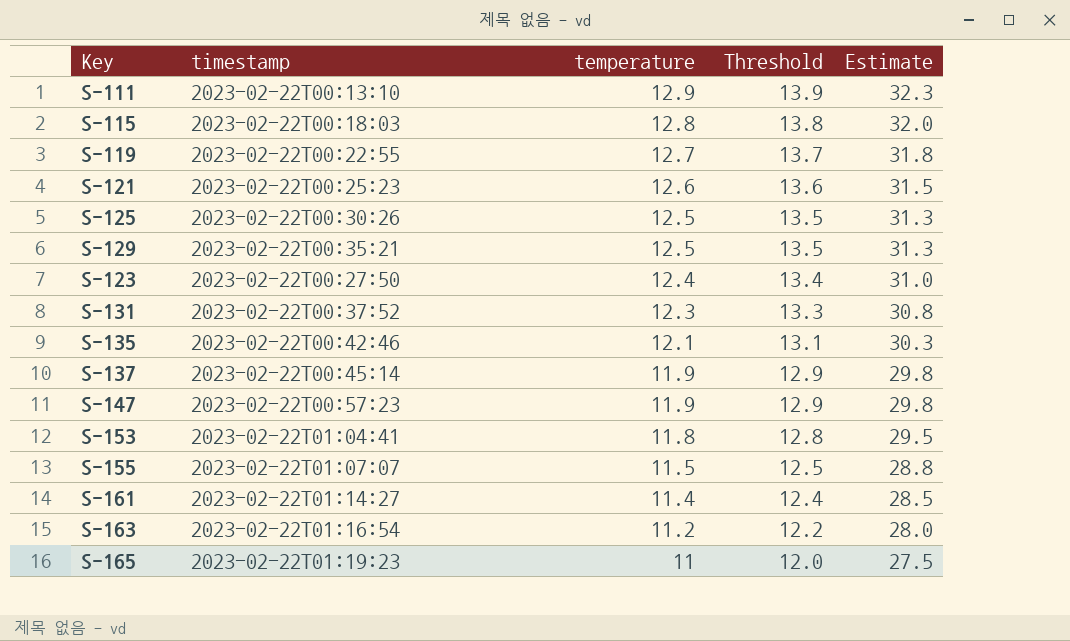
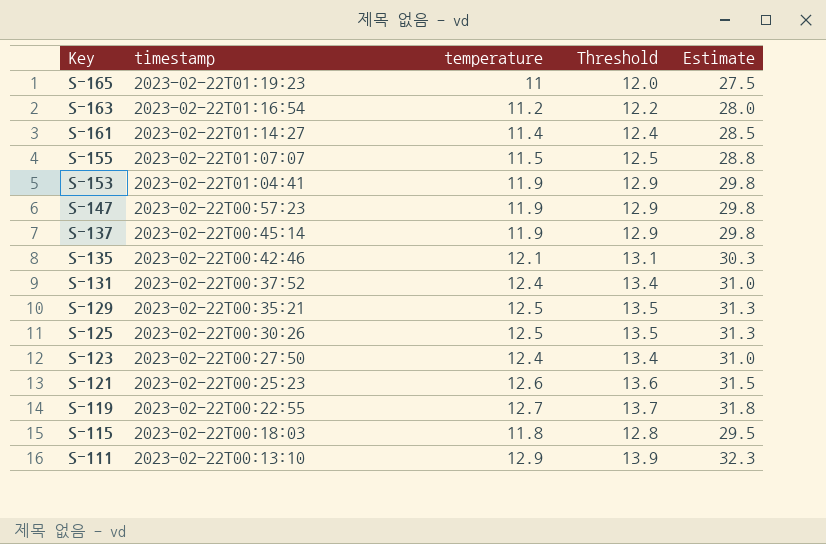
row order: temperature descending -> Key descending
S-153 | temperature: 11.8 -> 11.9
S-153 | Threshold: 12.8 -> 12.9
S-153 | Estimate: 29.5 -> 29.8
S-131 | temperature: 12.3 -> 12.4
S-131 | Threshold: 13.3 -> 13.4
S-131 | Estimate: 30.8 -> 31.0
S-115 | temperature: 12.8 -> 11.8
S-115 | Threshold: 13.8 -> 12.8
S-115 | Estimate: 32.0 -> 29.5

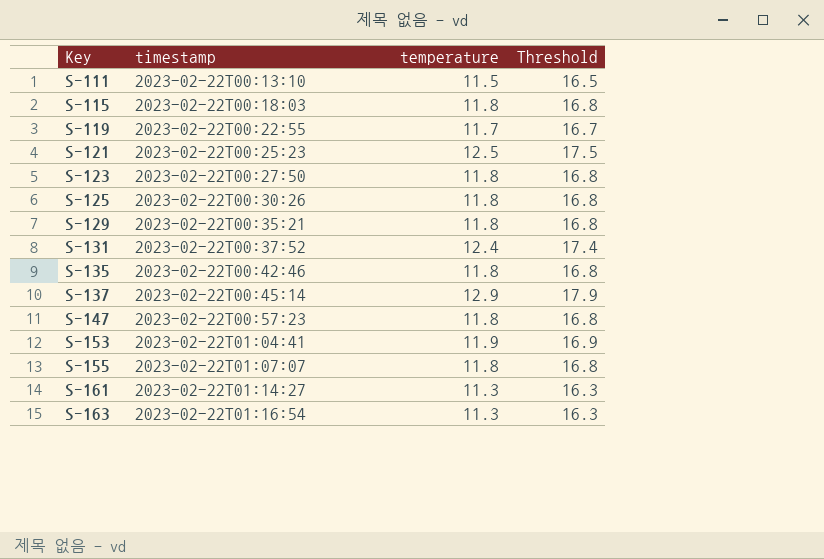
row order: Key descending -> Key ascending
column Estimate | formula: [temperature] * 2.5 -> none
column Threshold | formula: [temperature] + 1 -> [temperature] + 5
row S-165: 2023-02-22T01:19:23 | 11 | 12.0 | 27.5 -> none
S-111 | temperature: 12.9 -> 11.5
S-119 | temperature: 12.7 -> 11.7
S-121 | temperature: 12.6 -> 12.5
S-123 | temperature: 12.4 -> 11.8
S-125 | temperature: 12.5 -> 11.8
S-129 | temperature: 12.5 -> 11.8
S-135 | temperature: 12.1 -> 11.8
S-137 | temperature: 11.9 -> 12.9
S-147 | temperature: 11.9 -> 11.8
S-155 | temperature: 11.5 -> 11.8
S-161 | temperature: 11.4 -> 11.3
S-163 | temperature: 11.2 -> 11.3

